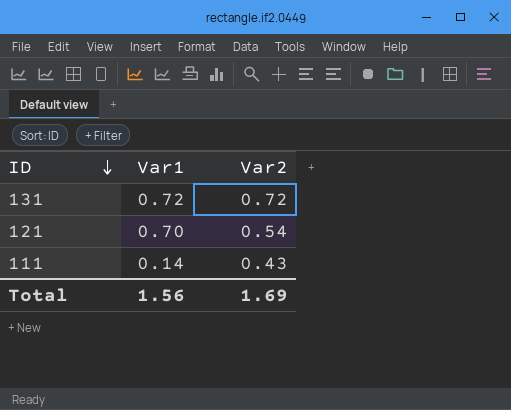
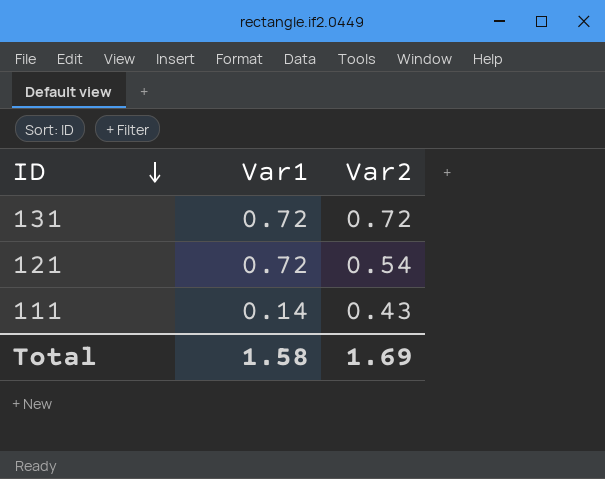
121 | Var1: 0.70 -> 0.72
Total | Var1: 1.56 -> 1.58

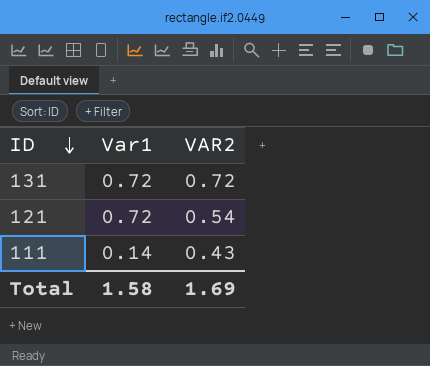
column name: Var2 -> VAR2

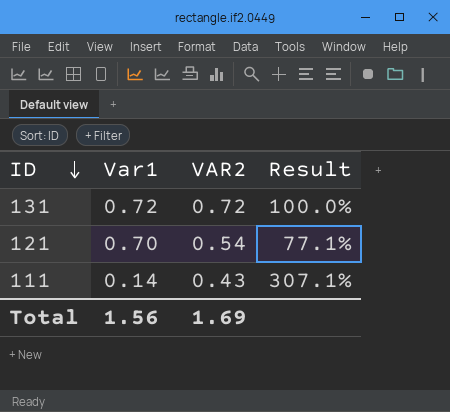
column Result | formula: none -> [VAR2] / [Var1]
121 | Var1: 0.72 -> 0.70
Total | Var1: 1.58 -> 1.56

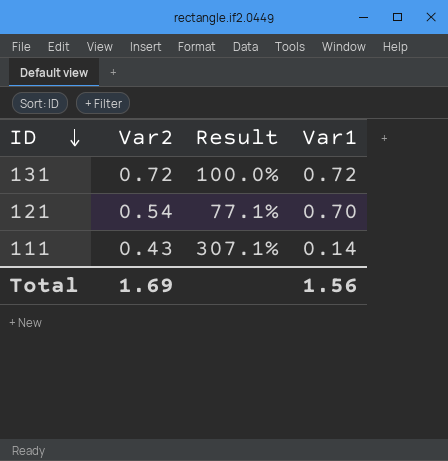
column name: VAR2 -> Var2
column Var1 | position: 2 -> 4

